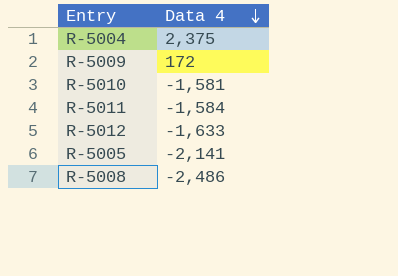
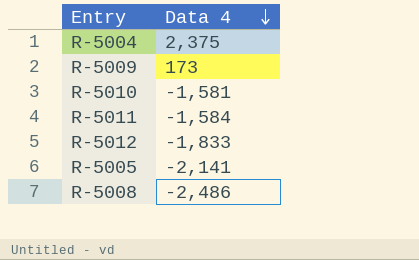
R-5009 | Data 4: 172 -> 173
R-5012 | Data 4: -1,633 -> -1,833

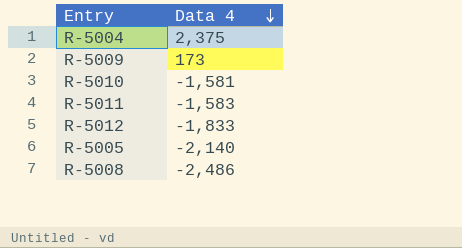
R-5011 | Data 4: -1,584 -> -1,583
R-5005 | Data 4: -2,141 -> -2,140

